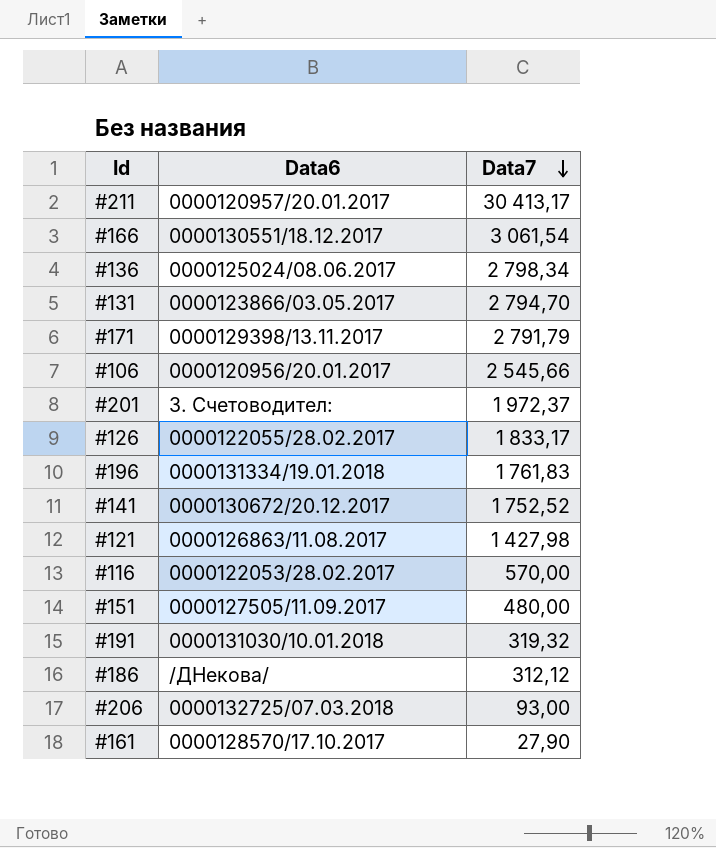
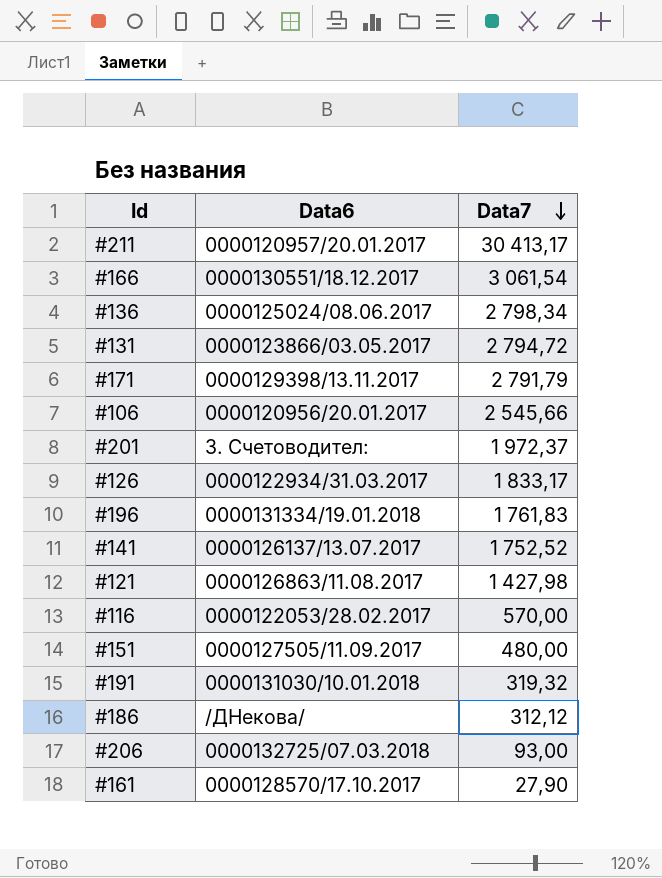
#131 | Data7: 2 794,70 -> 2 794,72
#126 | Data6: 0000122055/28.02.2017 -> 0000122934/31.03.2017
#141 | Data6: 0000130672/20.12.2017 -> 0000126137/13.07.2017

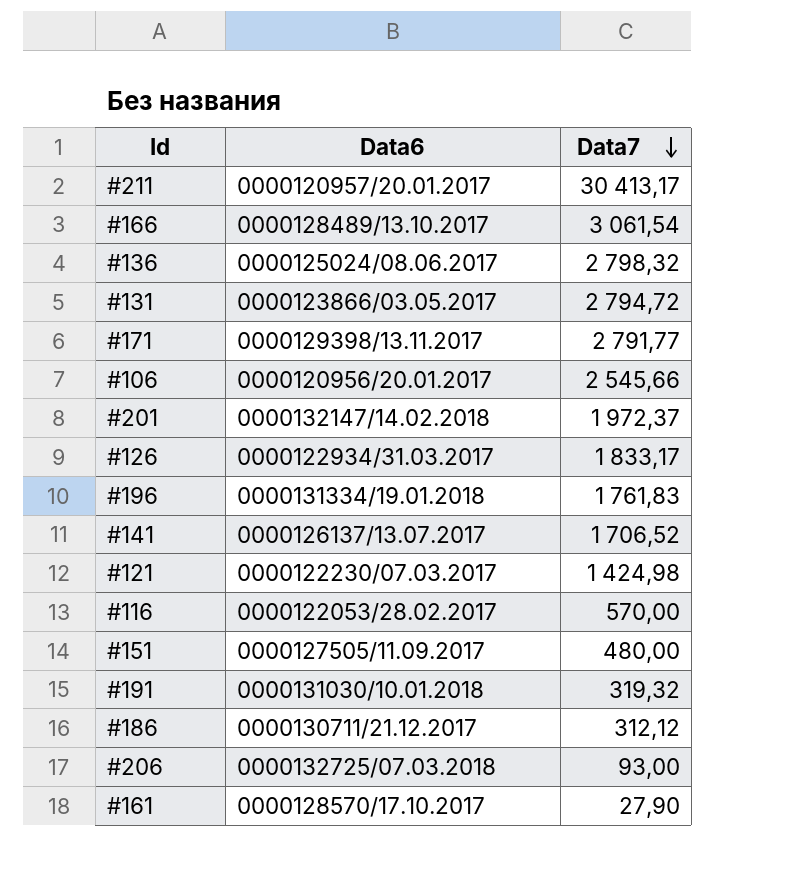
#166 | Data6: 0000130551/18.12.2017 -> 0000128489/13.10.2017
#136 | Data7: 2 798,34 -> 2 798,32
#171 | Data7: 2 791,79 -> 2 791,77
#201 | Data6: 3. Счетоводител: -> 0000132147/14.02.2018
#141 | Data7: 1 752,52 -> 1 706,52
#121 | Data6: 0000126863/11.08.2017 -> 0000122230/07.03.2017
#121 | Data7: 1 427,98 -> 1 424,98
#186 | Data6: /ДНекова/ -> 0000130711/21.12.2017

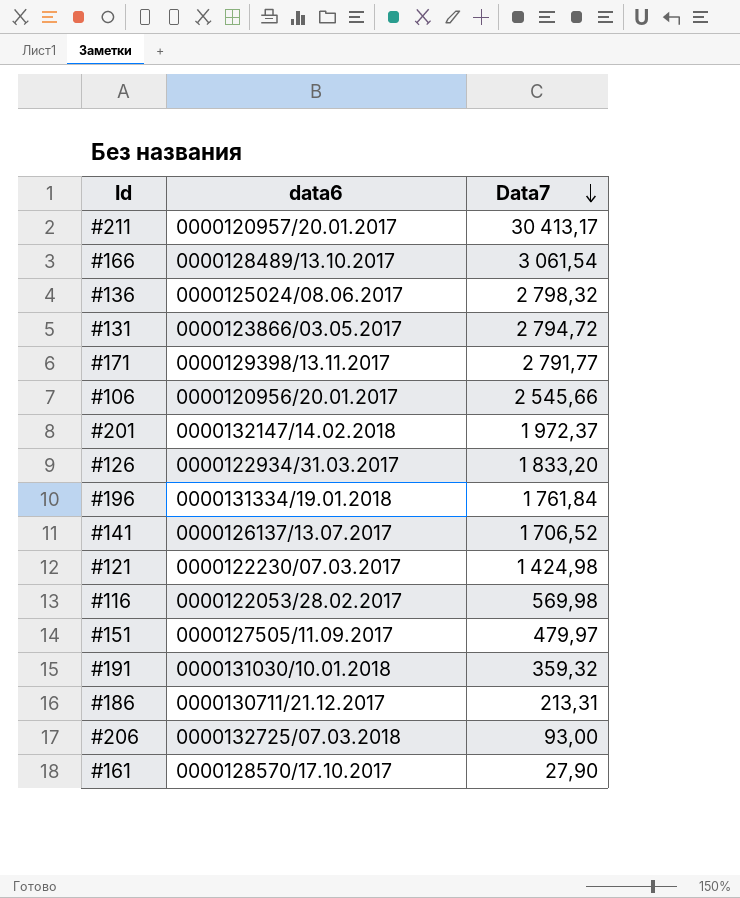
column name: Data6 -> data6
#126 | Data7: 1 833,17 -> 1 833,20
#196 | Data7: 1 761,83 -> 1 761,84
#116 | Data7: 570,00 -> 569,98
#151 | Data7: 480,00 -> 479,97
#191 | Data7: 319,32 -> 359,32
#186 | Data7: 312,12 -> 213,31

